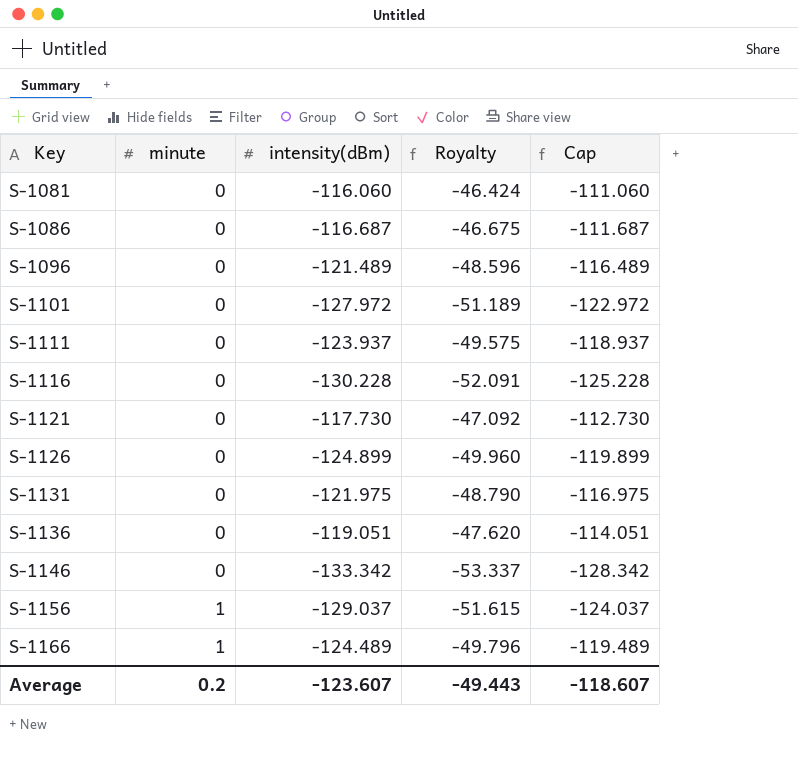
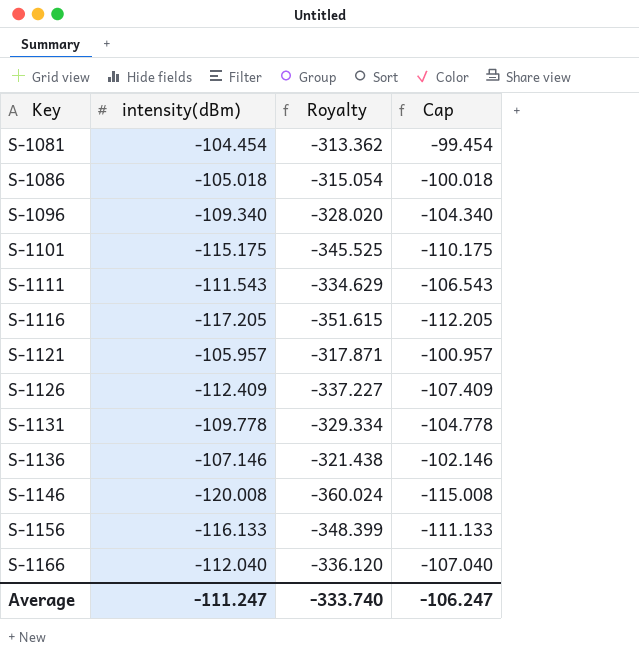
column minute | position: 2 -> none
column Royalty | formula: [intensity(dBm)] * 0.4 -> [intensity(dBm)] * 3
S-1081 | intensity(dBm): -116.060 -> -104.454
S-1081 | Cap: -111.060 -> -99.454
S-1086 | intensity(dBm): -116.687 -> -105.018
S-1086 | Cap: -111.687 -> -100.018
S-1096 | intensity(dBm): -121.489 -> -109.340
S-1096 | Cap: -116.489 -> -104.340
S-1101 | intensity(dBm): -127.972 -> -115.175
S-1101 | Cap: -122.972 -> -110.175
S-1111 | intensity(dBm): -123.937 -> -111.543
S-1111 | Cap: -118.937 -> -106.543
S-1116 | intensity(dBm): -130.228 -> -117.205
S-1116 | Cap: -125.228 -> -112.205
S-1121 | intensity(dBm): -117.730 -> -105.957
S-1121 | Cap: -112.730 -> -100.957
S-1126 | intensity(dBm): -124.899 -> -112.409
S-1126 | Cap: -119.899 -> -107.409
S-1131 | intensity(dBm): -121.975 -> -109.778
S-1131 | Cap: -116.975 -> -104.778
S-1136 | intensity(dBm): -119.051 -> -107.146
S-1136 | Cap: -114.051 -> -102.146
S-1146 | intensity(dBm): -133.342 -> -120.008
S-1146 | Cap: -128.342 -> -115.008
S-1156 | intensity(dBm): -129.037 -> -116.133
S-1156 | Cap: -124.037 -> -111.133
S-1166 | intensity(dBm): -124.489 -> -112.040
S-1166 | Cap: -119.489 -> -107.040
Average | intensity(dBm): -123.607 -> -111.247
Average | Royalty: -49.443 -> -333.740
Average | Cap: -118.607 -> -106.247

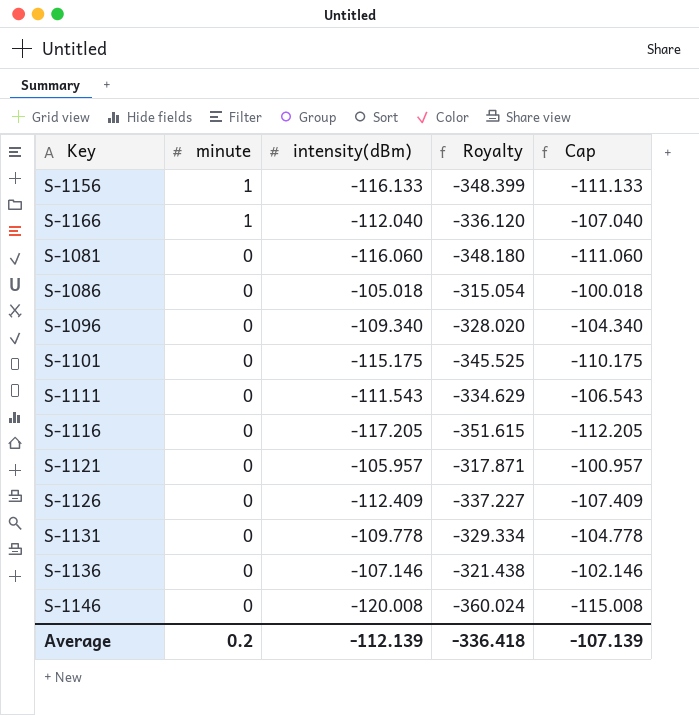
row order: Key ascending -> minute descending
column minute | position: none -> 2
S-1081 | intensity(dBm): -104.454 -> -116.060
S-1081 | Royalty: -313.362 -> -348.180
S-1081 | Cap: -99.454 -> -111.060
Average | intensity(dBm): -111.247 -> -112.139
Average | Royalty: -333.740 -> -336.418
Average | Cap: -106.247 -> -107.139

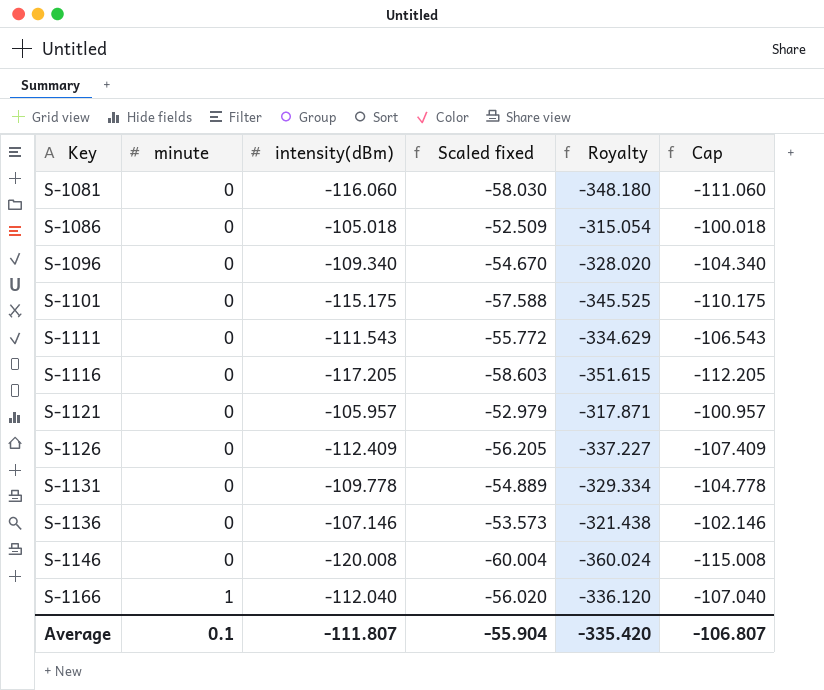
row order: minute descending -> Key ascending
column Scaled fixed | formula: none -> [intensity(dBm)] * 0.5
row S-1156: 1 | -116.133 | -348.399 | -111.133 -> none
Average | minute: 0.2 -> 0.1
Average | intensity(dBm): -112.139 -> -111.807
Average | Royalty: -336.418 -> -335.420
Average | Cap: -107.139 -> -106.807

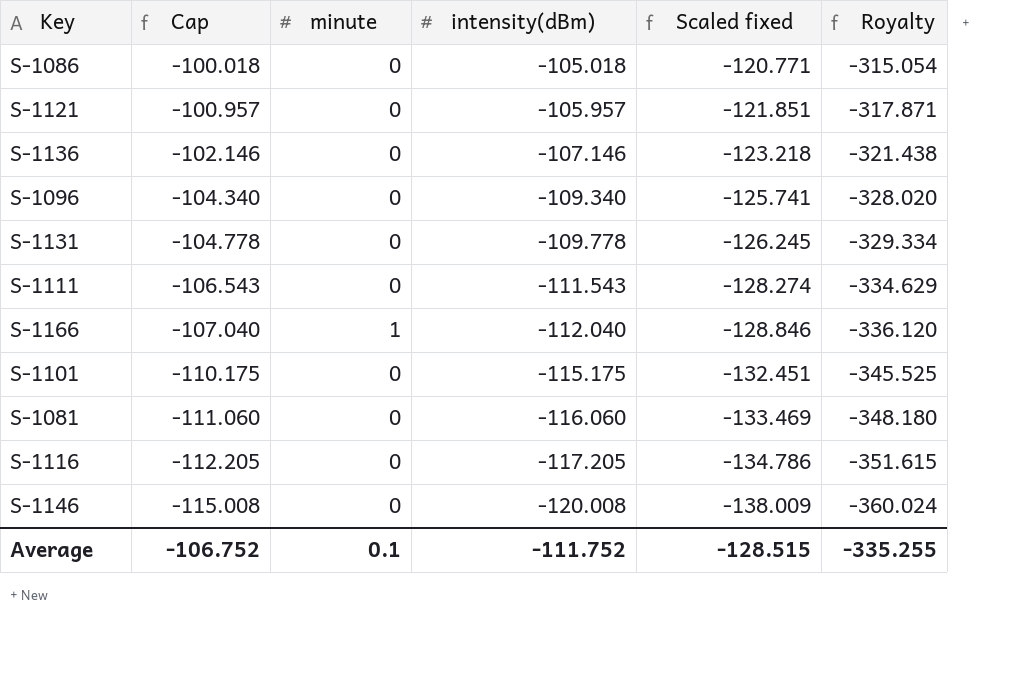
row order: Key ascending -> Cap descending
column Cap | position: 6 -> 2
column Scaled fixed | formula: [intensity(dBm)] * 0.5 -> [intensity(dBm)] * 1.15
row S-1126: 0 | -112.409 | -56.205 | -337.227 | -107.409 -> none
Average | Cap: -106.807 -> -106.752
Average | intensity(dBm): -111.807 -> -111.752
Average | Scaled fixed: -55.904 -> -128.515
Average | Royalty: -335.420 -> -335.255

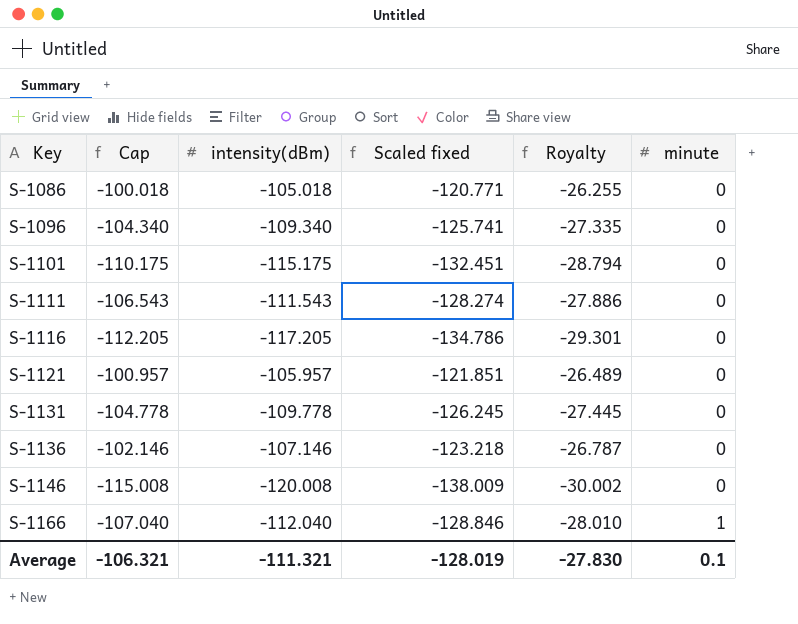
row order: Cap descending -> Key ascending
column Royalty | formula: [intensity(dBm)] * 3 -> [intensity(dBm)] * 0.25
column minute | position: 3 -> 6
row S-1081: -111.060 | 0 | -116.060 | -133.469 | -348.180 -> none
Average | Cap: -106.752 -> -106.321
Average | intensity(dBm): -111.752 -> -111.321
Average | Scaled fixed: -128.515 -> -128.019
Average | Royalty: -335.255 -> -27.830

